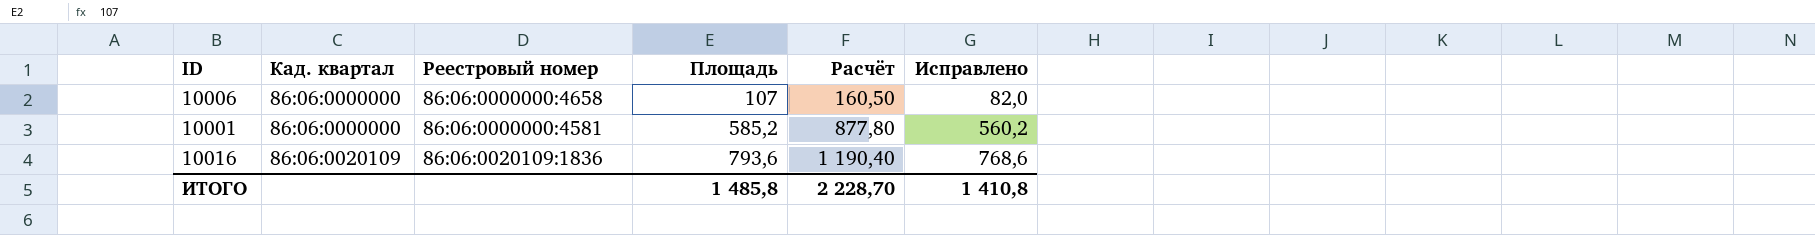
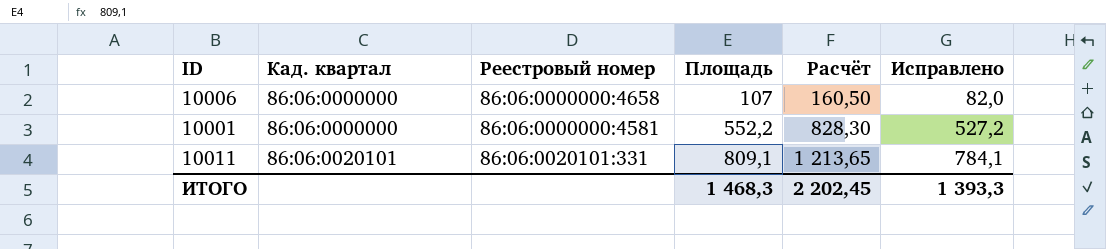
row 10016: 86:06:0020109 | 86:06:0020109:1836 | 793,6 | 1 190,40 | 768,6 -> none
10001 | Площадь: 585,2 -> 552,2
10001 | Расчёт: 877,80 -> 828,30
10001 | Исправлено: 560,2 -> 527,2
row 10011: none -> 86:06:0020101 | 86:06:0020101:331 | 809,1 | 1 213,65 | 784,1
ИТОГО | Площадь: 1 485,8 -> 1 468,3
ИТОГО | Расчёт: 2 228,70 -> 2 202,45
ИТОГО | Исправлено: 1 410,8 -> 1 393,3

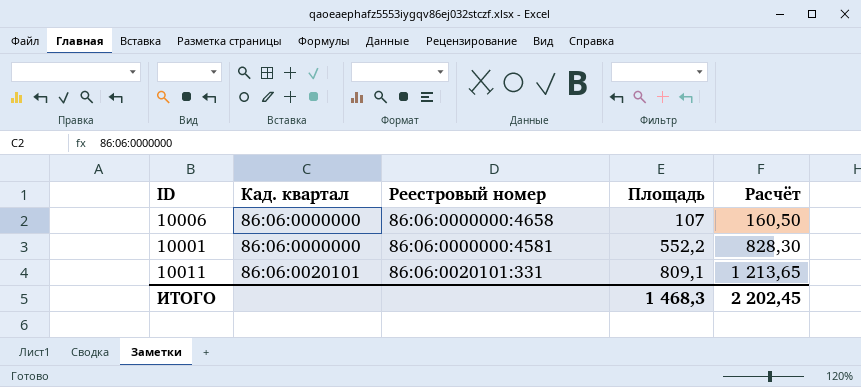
column Исправлено | formula: [Площадь] - 25 -> none

